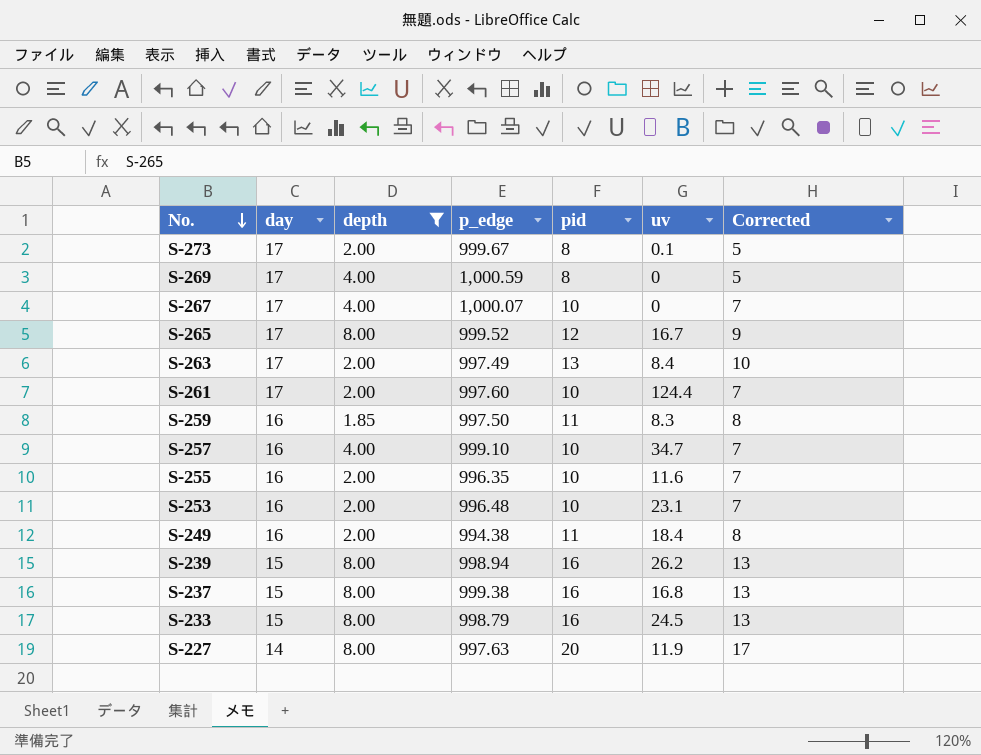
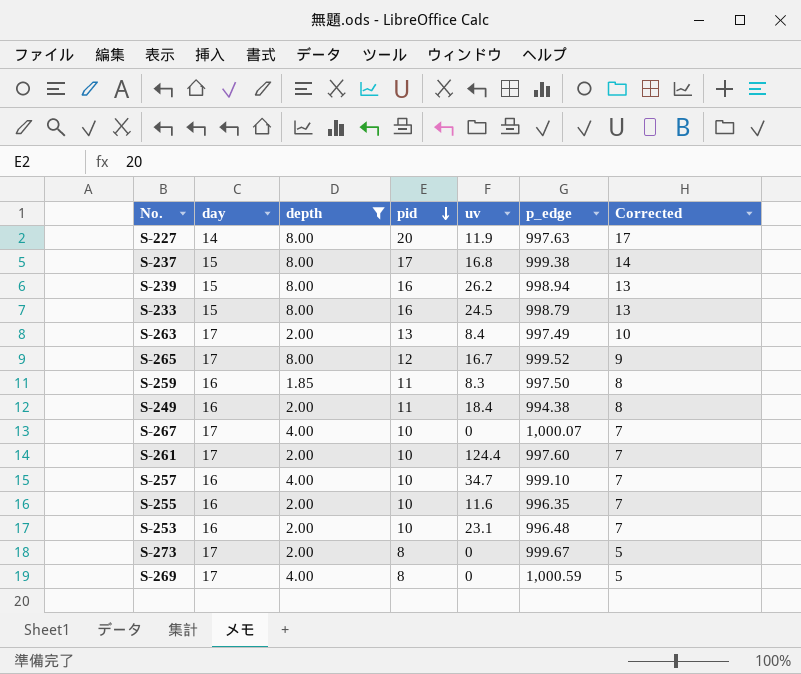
row order: No. descending -> pid descending
column p_edge | position: 4 -> 6
S-237 | pid: 16 -> 17
S-237 | Corrected: 13 -> 14
S-273 | uv: 0.1 -> 0

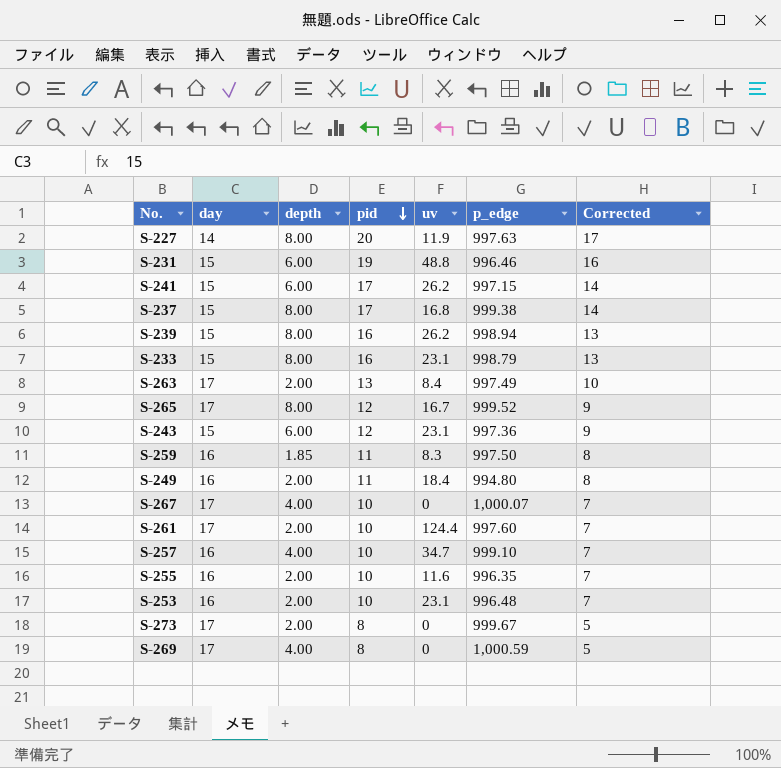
filter: depth != 6.00 -> none
S-233 | uv: 24.5 -> 23.1
S-249 | p_edge: 994.38 -> 994.80

